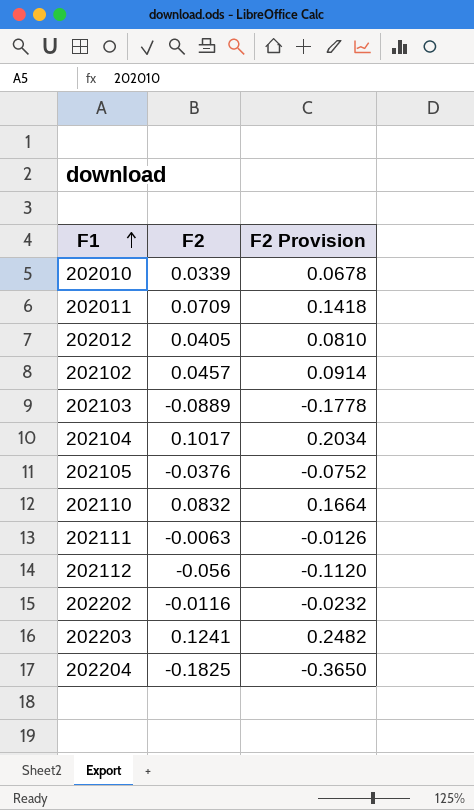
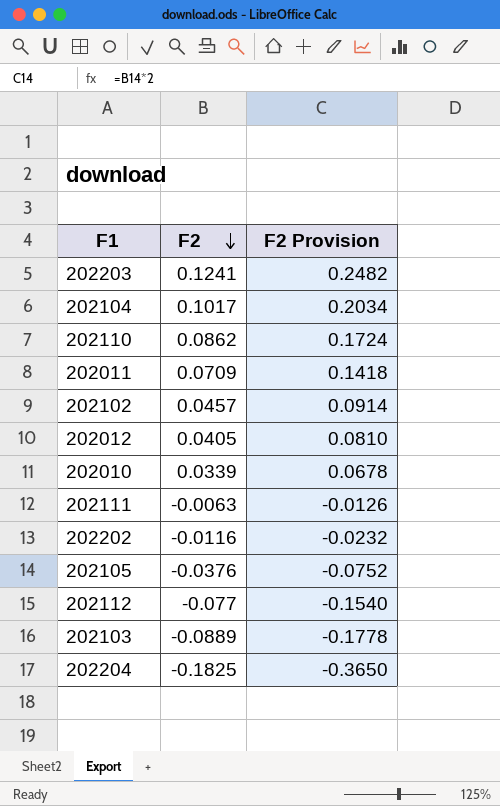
row order: F1 ascending -> F2 descending
202110 | F2: 0.0832 -> 0.0862
202110 | F2 Provision: 0.1664 -> 0.1724
202112 | F2: -0.056 -> -0.077
202112 | F2 Provision: -0.1120 -> -0.1540

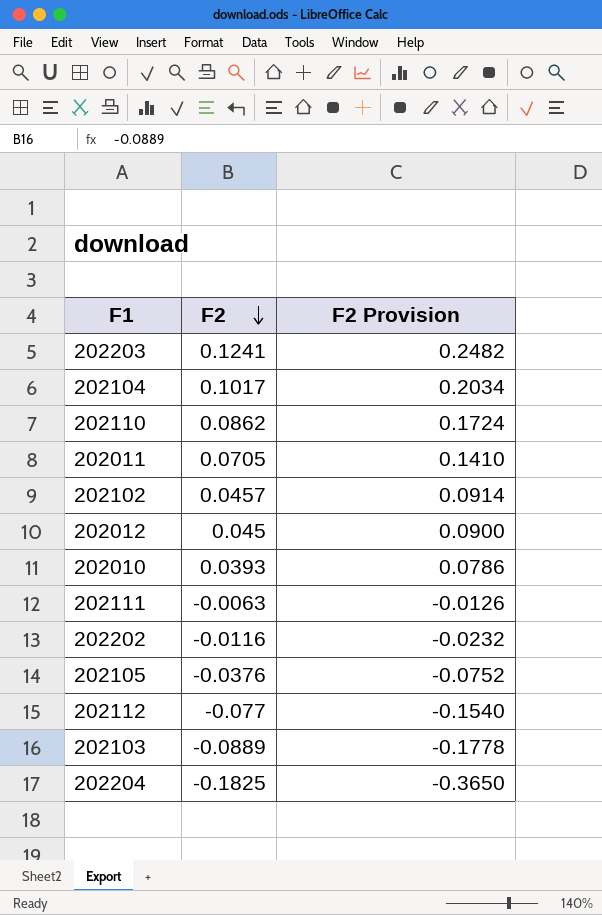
202011 | F2: 0.0709 -> 0.0705
202011 | F2 Provision: 0.1418 -> 0.1410
202012 | F2: 0.0405 -> 0.045
202012 | F2 Provision: 0.0810 -> 0.0900
202010 | F2: 0.0339 -> 0.0393
202010 | F2 Provision: 0.0678 -> 0.0786

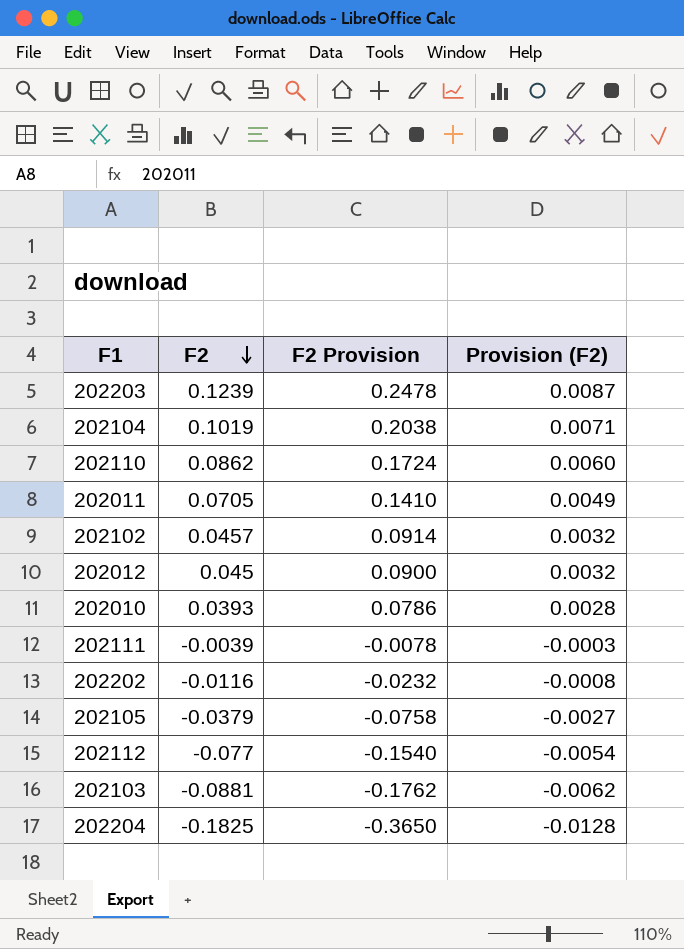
column Provision (F2) | formula: none -> [F2] * 0.07
202203 | F2: 0.1241 -> 0.1239
202203 | F2 Provision: 0.2482 -> 0.2478
202104 | F2: 0.1017 -> 0.1019
202104 | F2 Provision: 0.2034 -> 0.2038
202111 | F2: -0.0063 -> -0.0039
202111 | F2 Provision: -0.0126 -> -0.0078
202105 | F2: -0.0376 -> -0.0379
202105 | F2 Provision: -0.0752 -> -0.0758
202103 | F2: -0.0889 -> -0.0881
202103 | F2 Provision: -0.1778 -> -0.1762

